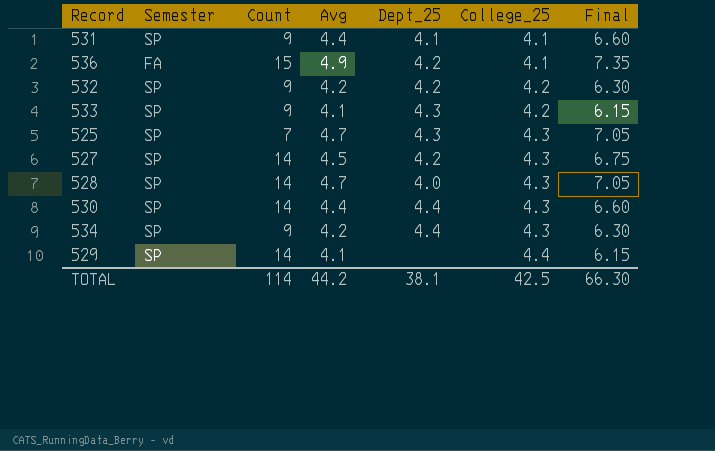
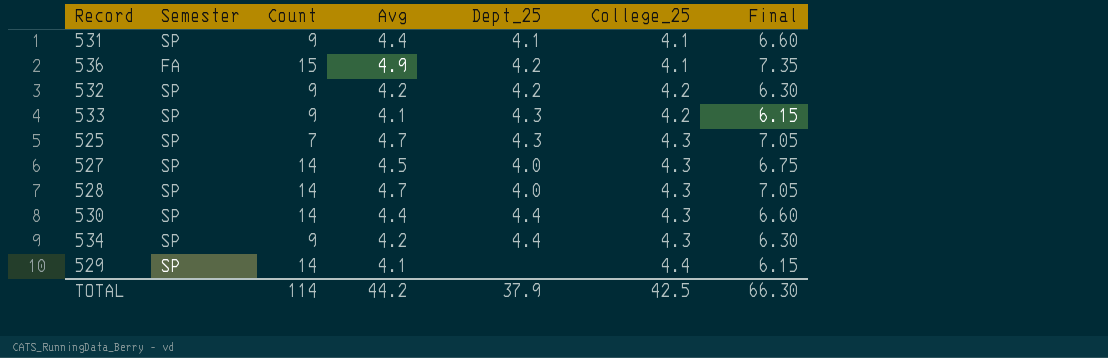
527 | Dept_25: 4.2 -> 4.0
TOTAL | Dept_25: 38.1 -> 37.9

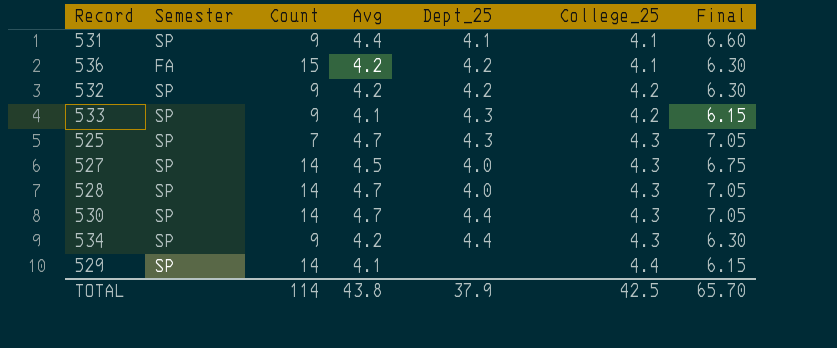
536 | Avg: 4.9 -> 4.2
536 | Final: 7.35 -> 6.30
530 | Avg: 4.4 -> 4.7
530 | Final: 6.60 -> 7.05
TOTAL | Avg: 44.2 -> 43.8
TOTAL | Final: 66.30 -> 65.70

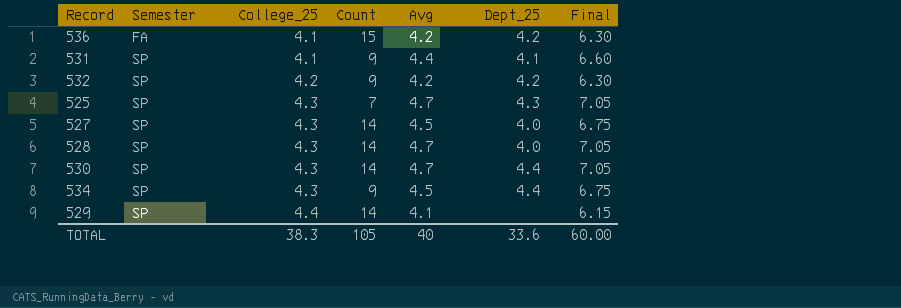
row order: College_25 ascending -> Semester ascending
column College_25 | position: 6 -> 3
row 533: SP | 9 | 4.1 | 4.3 | 4.2 | 6.15 -> none
534 | Avg: 4.2 -> 4.5
534 | Final: 6.30 -> 6.75
TOTAL | College_25: 42.5 -> 38.3
TOTAL | Count: 114 -> 105
TOTAL | Avg: 43.8 -> 40
TOTAL | Dept_25: 37.9 -> 33.6
TOTAL | Final: 65.70 -> 60.00

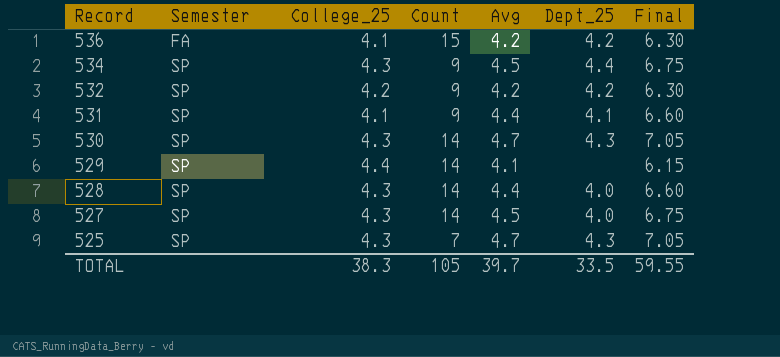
row order: Semester ascending -> Record descending
530 | Dept_25: 4.4 -> 4.3
528 | Avg: 4.7 -> 4.4
528 | Final: 7.05 -> 6.60
TOTAL | Avg: 40 -> 39.7
TOTAL | Dept_25: 33.6 -> 33.5
TOTAL | Final: 60.00 -> 59.55

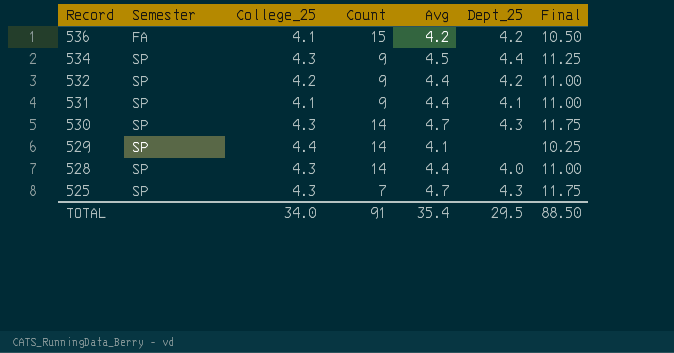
column Final | formula: [Avg] * 1.5 -> [Avg] * 2.5
row 527: SP | 4.3 | 14 | 4.5 | 4.0 | 6.75 -> none
532 | Avg: 4.2 -> 4.4
TOTAL | College_25: 38.3 -> 34.0
TOTAL | Count: 105 -> 91
TOTAL | Avg: 39.7 -> 35.4
TOTAL | Dept_25: 33.5 -> 29.5
TOTAL | Final: 59.55 -> 88.50

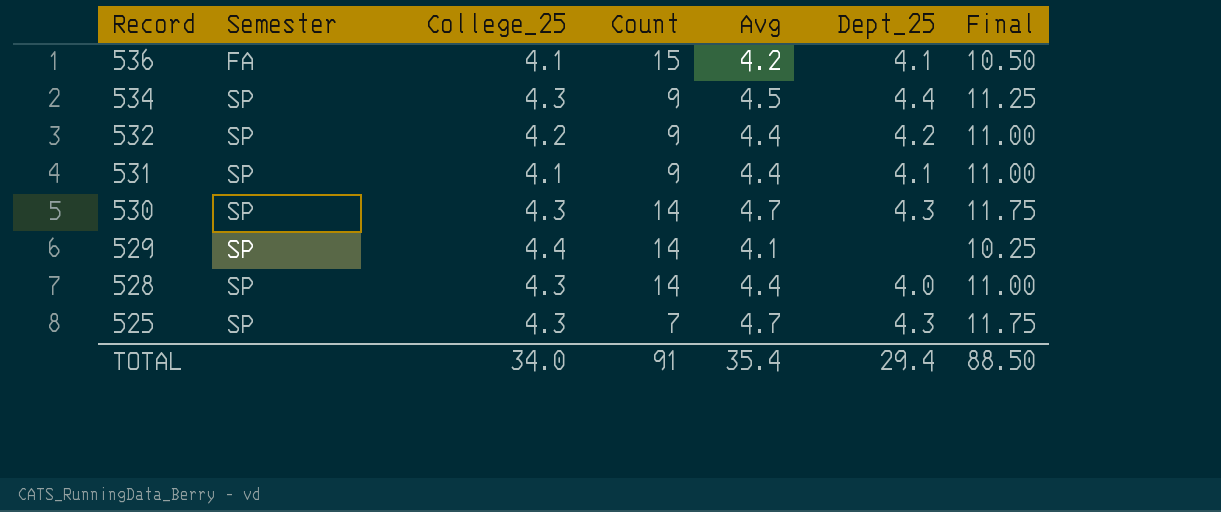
536 | Dept_25: 4.2 -> 4.1
TOTAL | Dept_25: 29.5 -> 29.4

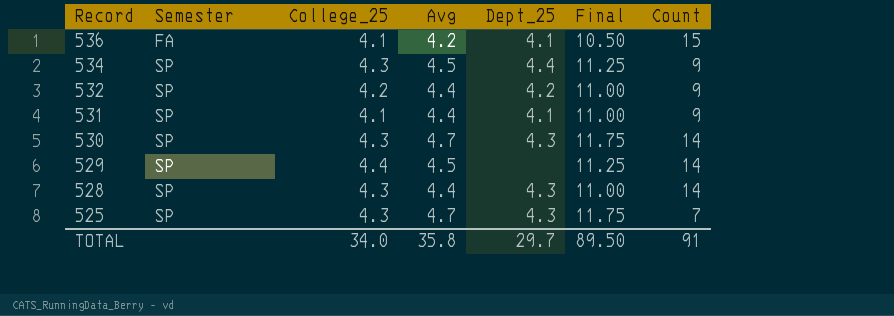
column Count | position: 4 -> 7
529 | Avg: 4.1 -> 4.5
529 | Final: 10.25 -> 11.25
528 | Dept_25: 4.0 -> 4.3
TOTAL | Avg: 35.4 -> 35.8
TOTAL | Dept_25: 29.4 -> 29.7
TOTAL | Final: 88.50 -> 89.50

